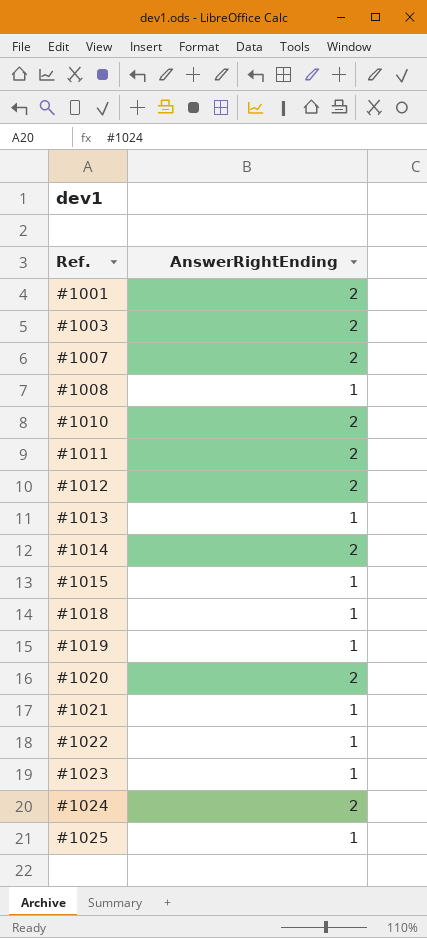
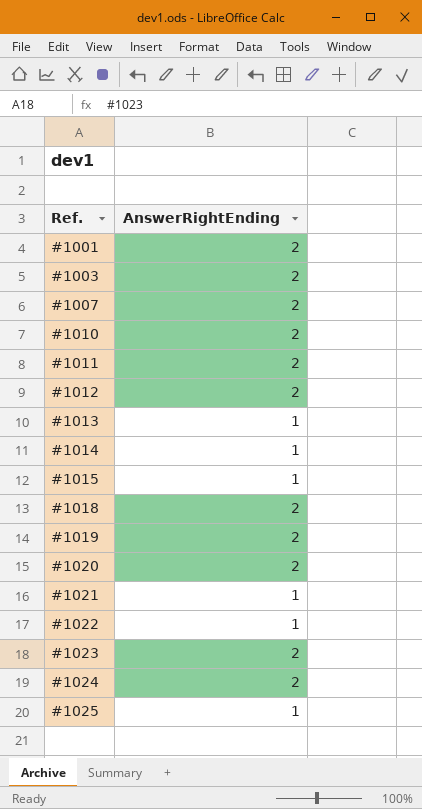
row #1008: 1 -> none
#1014 | AnswerRightEnding: 2 -> 1
#1018 | AnswerRightEnding: 1 -> 2
#1019 | AnswerRightEnding: 1 -> 2
#1023 | AnswerRightEnding: 1 -> 2

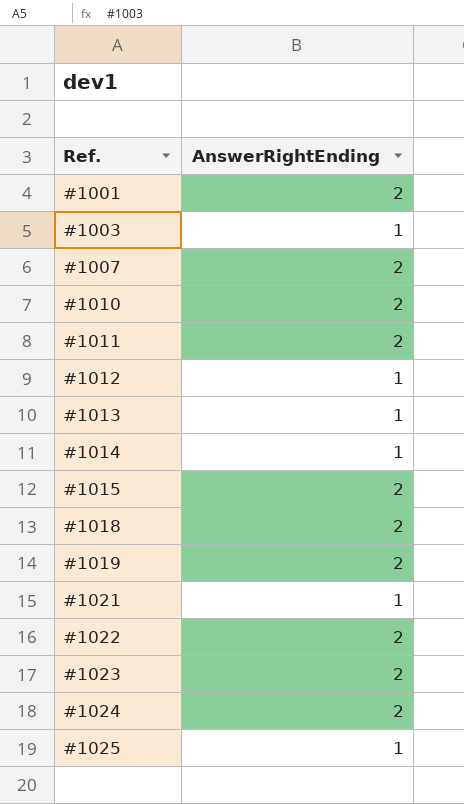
row #1020: 2 -> none
#1003 | AnswerRightEnding: 2 -> 1
#1012 | AnswerRightEnding: 2 -> 1
#1015 | AnswerRightEnding: 1 -> 2
#1022 | AnswerRightEnding: 1 -> 2

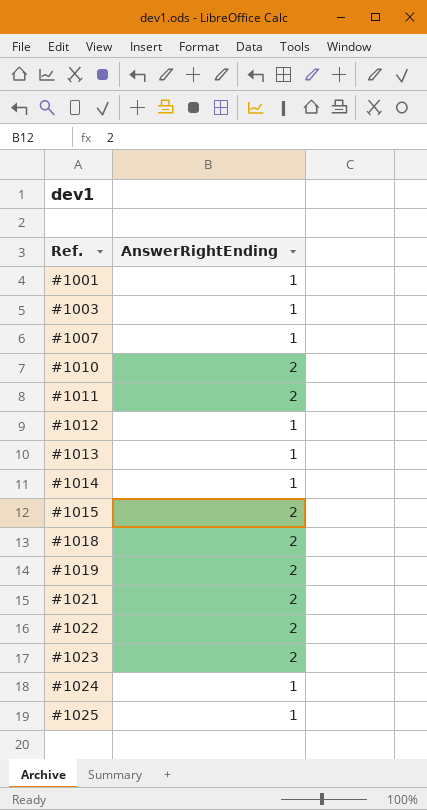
#1001 | AnswerRightEnding: 2 -> 1
#1007 | AnswerRightEnding: 2 -> 1
#1021 | AnswerRightEnding: 1 -> 2
#1024 | AnswerRightEnding: 2 -> 1

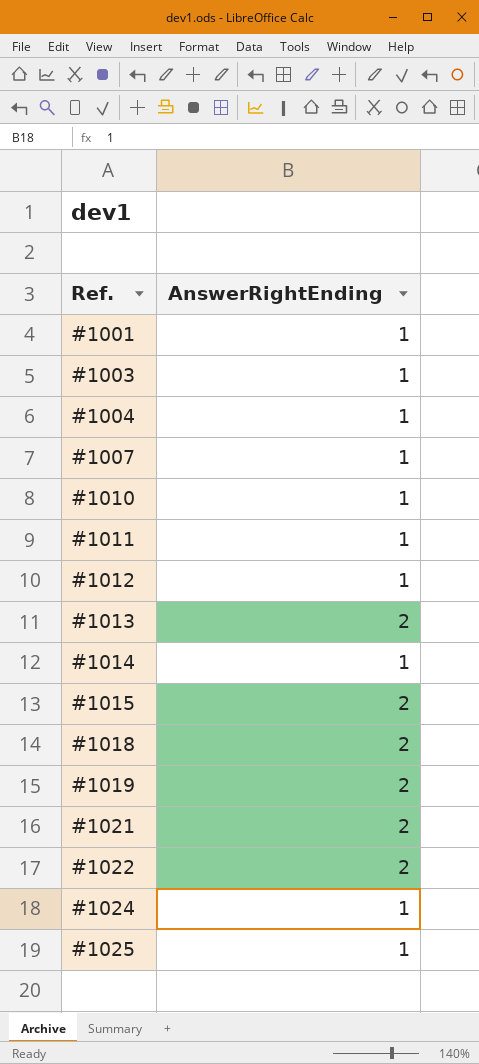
row #1023: 2 -> none
row #1004: none -> 1
#1010 | AnswerRightEnding: 2 -> 1
#1011 | AnswerRightEnding: 2 -> 1
#1013 | AnswerRightEnding: 1 -> 2

